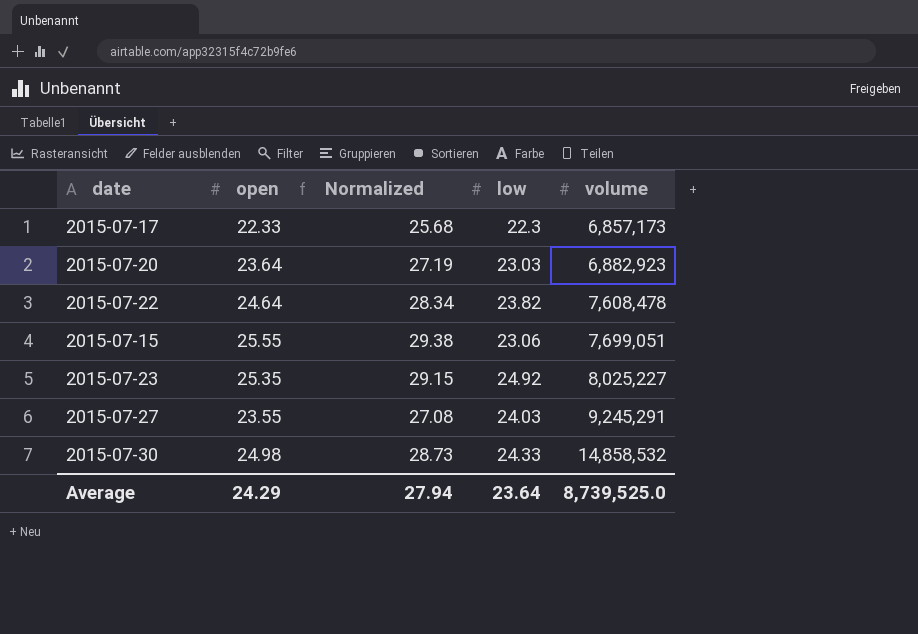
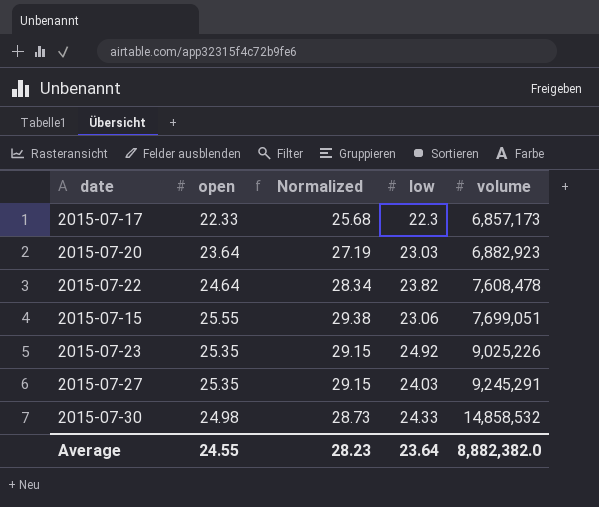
2015-07-23 | volume: 8,025,227 -> 9,025,226
2015-07-27 | open: 23.55 -> 25.35
2015-07-27 | Normalized: 27.08 -> 29.15
Average | open: 24.29 -> 24.55
Average | Normalized: 27.94 -> 28.23
Average | volume: 8,739,525.0 -> 8,882,382.0

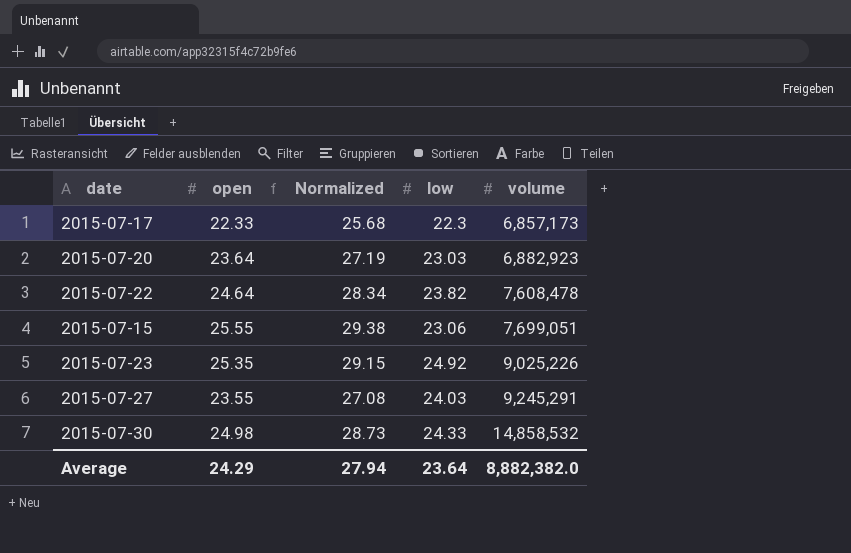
2015-07-27 | open: 25.35 -> 23.55
2015-07-27 | Normalized: 29.15 -> 27.08
Average | open: 24.55 -> 24.29
Average | Normalized: 28.23 -> 27.94

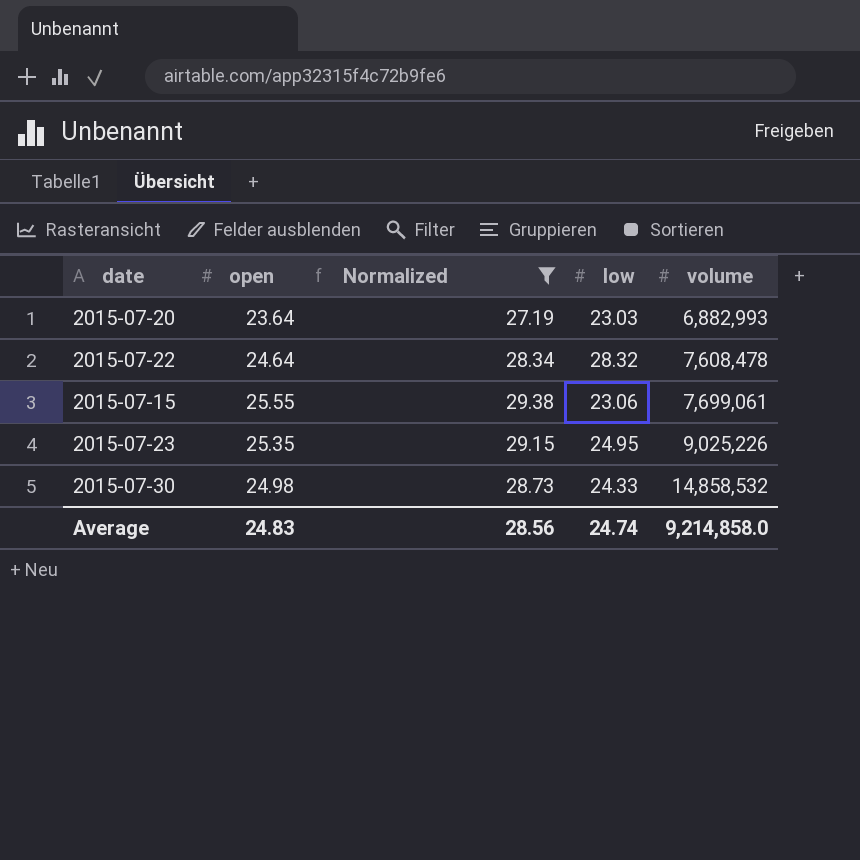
filter: none -> Normalized >= 27.19
2015-07-20 | volume: 6,882,923 -> 6,882,993
2015-07-22 | low: 23.82 -> 28.32
2015-07-15 | volume: 7,699,051 -> 7,699,061
2015-07-23 | low: 24.92 -> 24.95
Average | open: 24.29 -> 24.83
Average | Normalized: 27.94 -> 28.56
Average | low: 23.64 -> 24.74
Average | volume: 8,882,382.0 -> 9,214,858.0

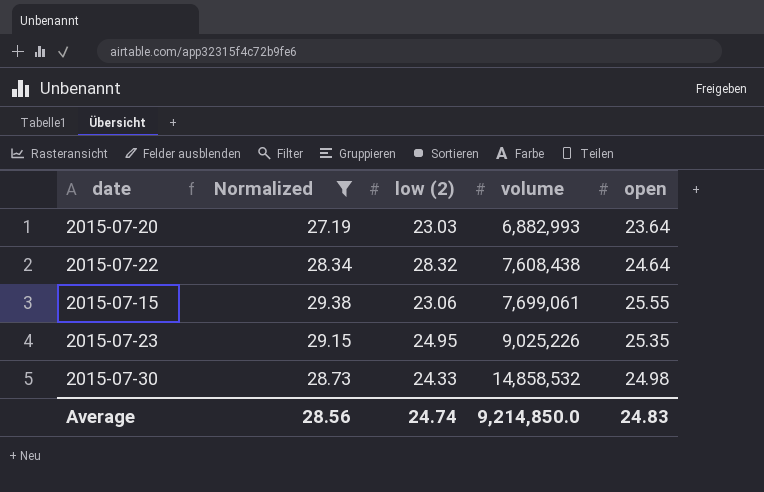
column name: low -> low (2)
column open | position: 2 -> 5
2015-07-22 | volume: 7,608,478 -> 7,608,438
Average | volume: 9,214,858.0 -> 9,214,850.0

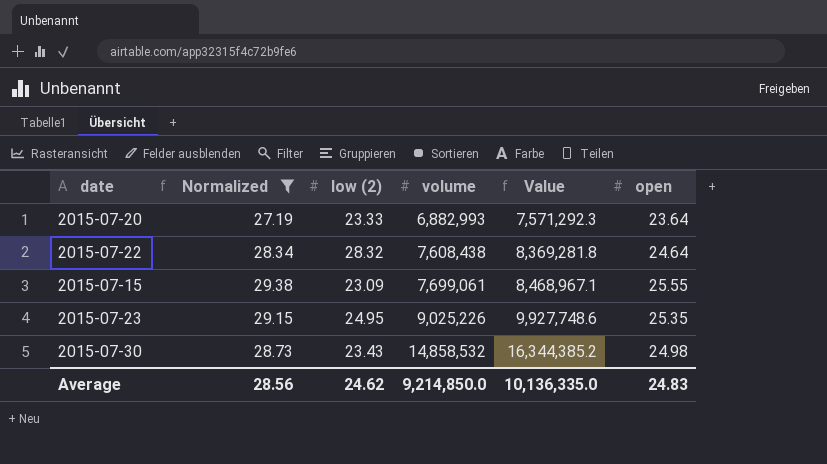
column Value | formula: none -> [volume] * 1.1
2015-07-20 | low (2): 23.03 -> 23.33
2015-07-15 | low (2): 23.06 -> 23.09
2015-07-30 | low (2): 24.33 -> 23.43
Average | low (2): 24.74 -> 24.62

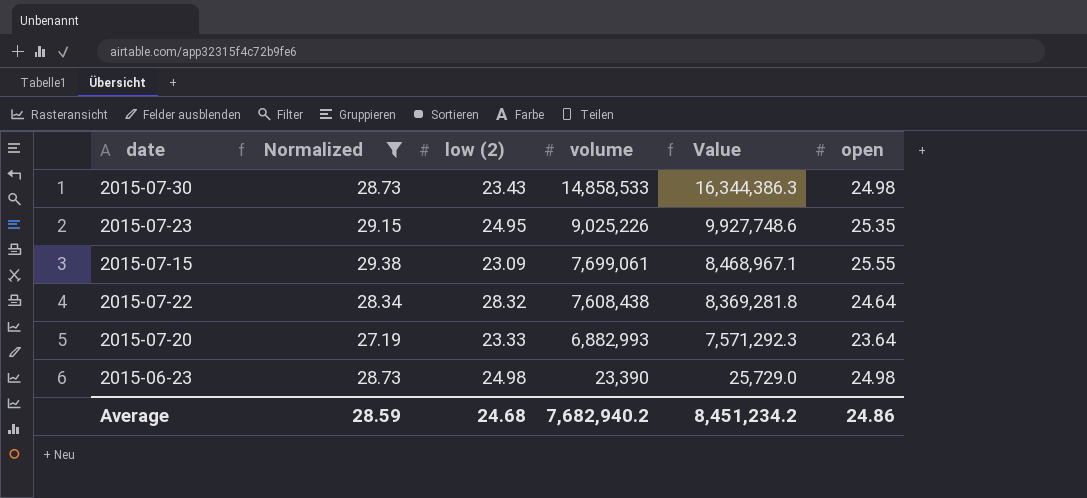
row order: volume ascending -> volume descending
2015-07-30 | volume: 14,858,532 -> 14,858,533
2015-07-30 | Value: 16,344,385.2 -> 16,344,386.3
row 2015-06-23: none -> 28.73 | 24.98 | 23,390 | 25,729.0 | 24.98
Average | Normalized: 28.56 -> 28.59
Average | low (2): 24.62 -> 24.68
Average | volume: 9,214,850.0 -> 7,682,940.2
Average | Value: 10,136,335.0 -> 8,451,234.2
Average | open: 24.83 -> 24.86

